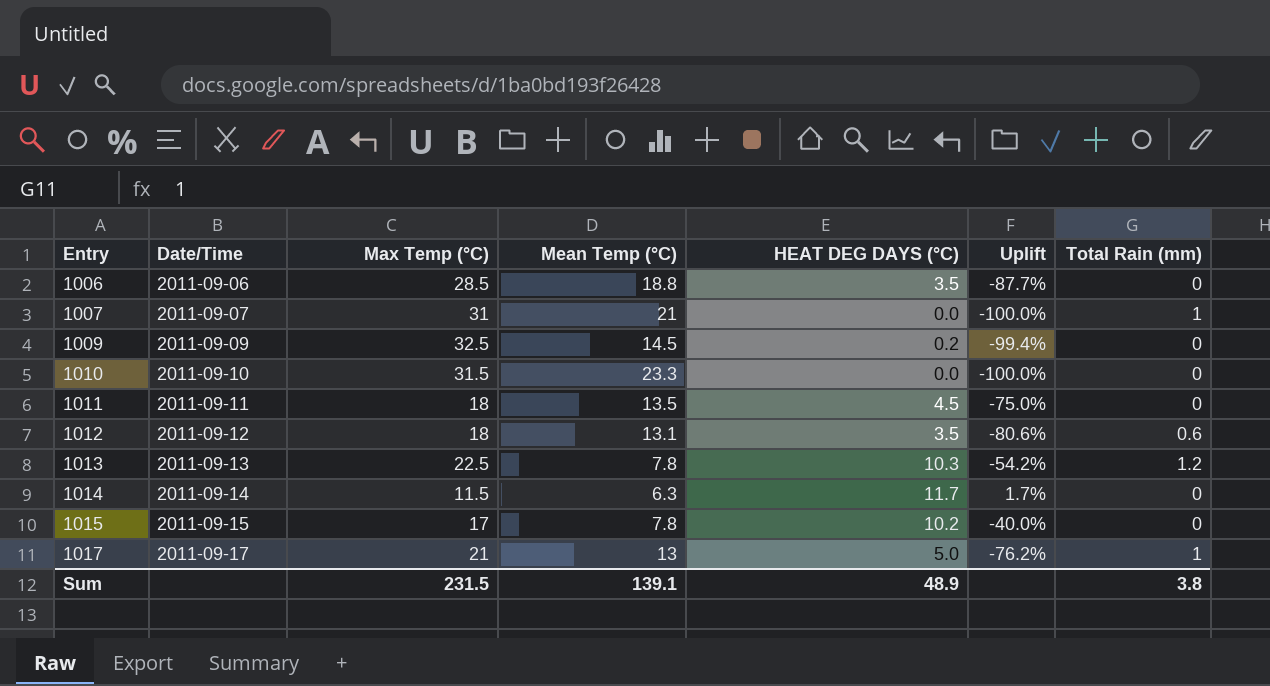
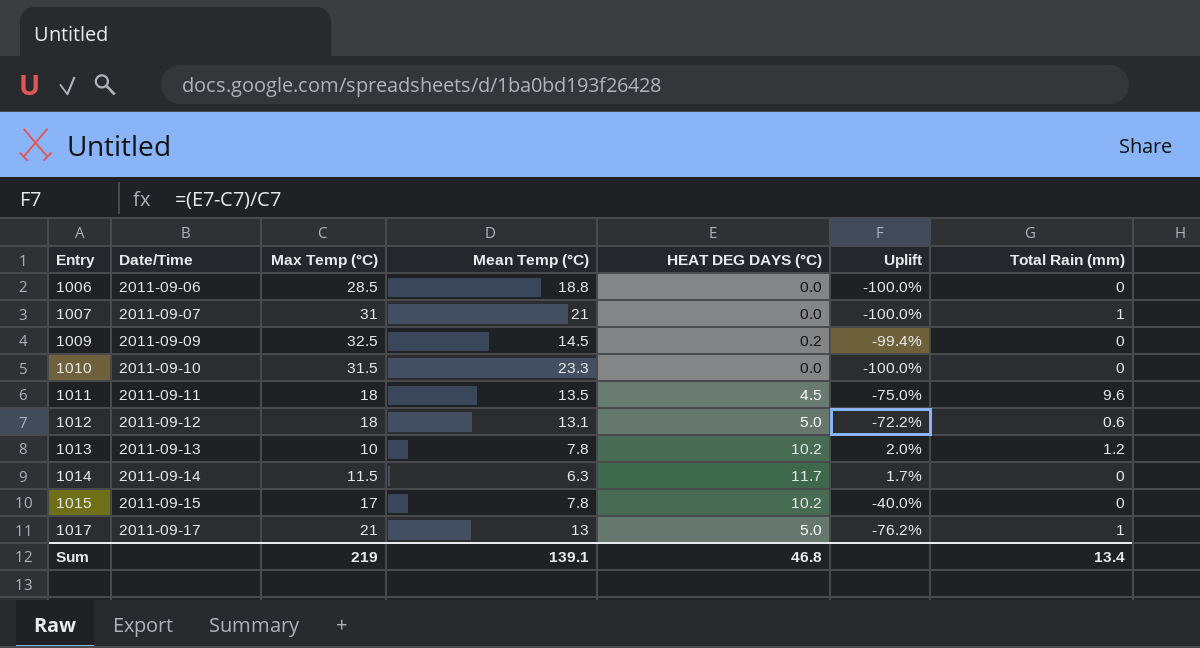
1006 | HEAT DEG DAYS (°C): 3.5 -> 0.0
1006 | Uplift: -87.7% -> -100.0%
1011 | Total Rain (mm): 0 -> 9.6
1012 | HEAT DEG DAYS (°C): 3.5 -> 5.0
1012 | Uplift: -80.6% -> -72.2%
1013 | Max Temp (°C): 22.5 -> 10
1013 | HEAT DEG DAYS (°C): 10.3 -> 10.2
1013 | Uplift: -54.2% -> 2.0%
Sum | Max Temp (°C): 231.5 -> 219
Sum | HEAT DEG DAYS (°C): 48.9 -> 46.8
Sum | Total Rain (mm): 3.8 -> 13.4

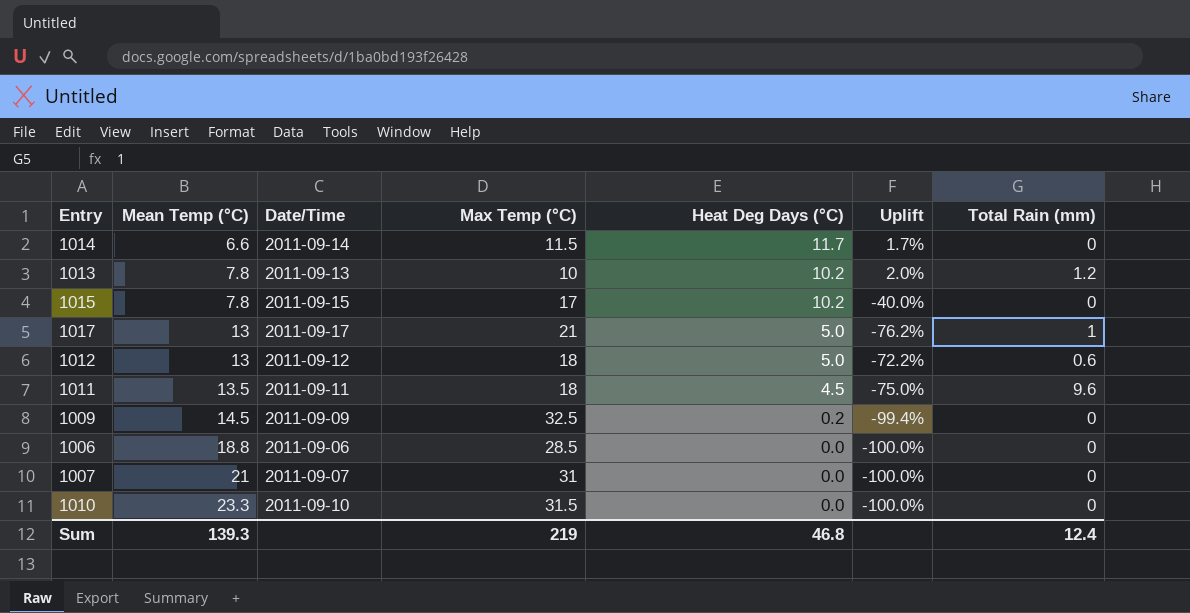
row order: Entry ascending -> Mean Temp (°C) ascending
column Mean Temp (°C) | position: 4 -> 2
column name: HEAT DEG DAYS (°C) -> Heat Deg Days (°C)
1014 | Mean Temp (°C): 6.3 -> 6.6
1012 | Mean Temp (°C): 13.1 -> 13
1007 | Total Rain (mm): 1 -> 0
Sum | Mean Temp (°C): 139.1 -> 139.3
Sum | Total Rain (mm): 13.4 -> 12.4

